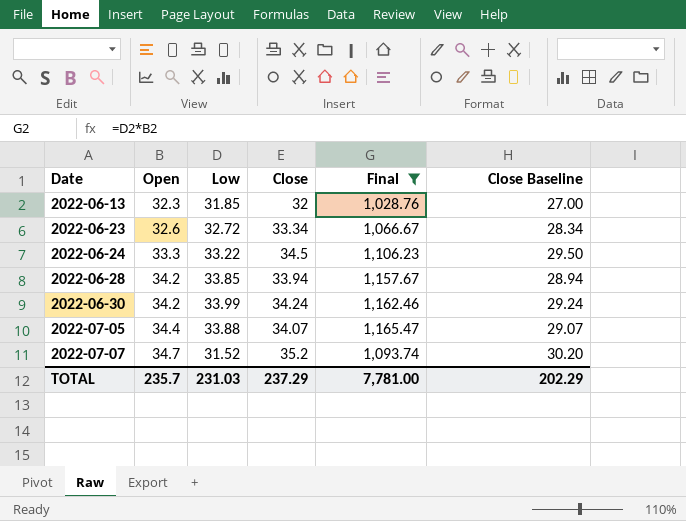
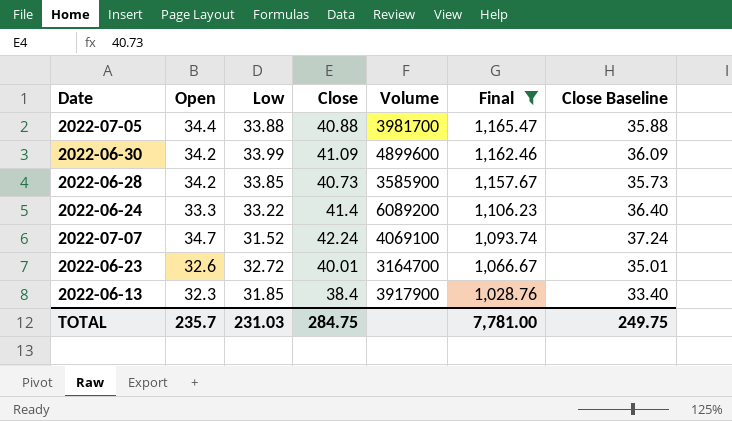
row order: Date ascending -> Final descending
column Volume | position: none -> 5
2022-07-05 | Close: 34.07 -> 40.88
2022-07-05 | Close Baseline: 29.07 -> 35.88
2022-06-30 | Close: 34.24 -> 41.09
2022-06-30 | Close Baseline: 29.24 -> 36.09
2022-06-28 | Close: 33.94 -> 40.73
2022-06-28 | Close Baseline: 28.94 -> 35.73
2022-06-24 | Close: 34.5 -> 41.4
2022-06-24 | Close Baseline: 29.50 -> 36.40
2022-07-07 | Close: 35.2 -> 42.24
2022-07-07 | Close Baseline: 30.20 -> 37.24
2022-06-23 | Close: 33.34 -> 40.01
2022-06-23 | Close Baseline: 28.34 -> 35.01
2022-06-13 | Close: 32 -> 38.4
2022-06-13 | Close Baseline: 27.00 -> 33.40
TOTAL | Close: 237.29 -> 284.75
TOTAL | Close Baseline: 202.29 -> 249.75

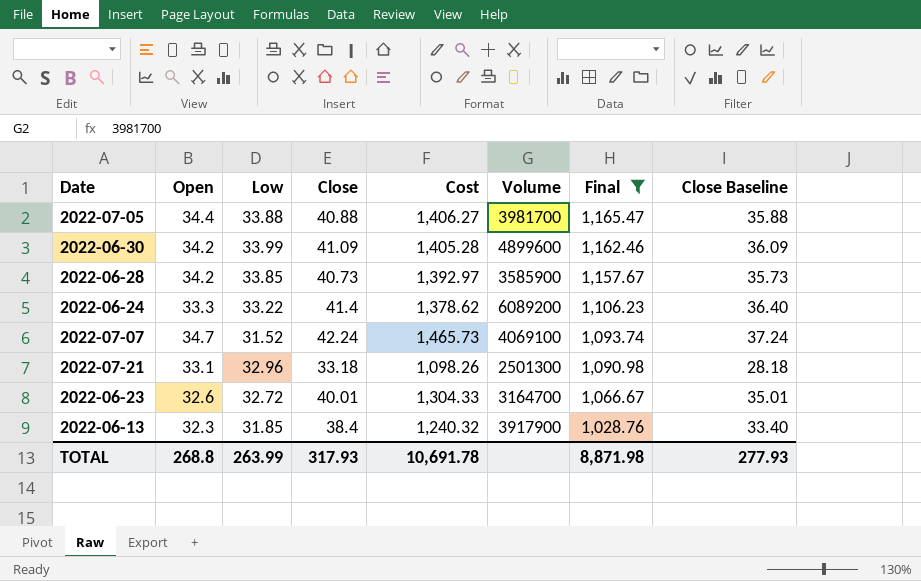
column Cost | formula: none -> [Open] * [Close]
row 2022-07-21: none -> 33.1 | 32.96 | 33.18 | 1,098.26 | 2501300 | 1,090.98 | 28.18
TOTAL | Open: 235.7 -> 268.8
TOTAL | Low: 231.03 -> 263.99
TOTAL | Close: 284.75 -> 317.93
TOTAL | Final: 7,781.00 -> 8,871.98
TOTAL | Close Baseline: 249.75 -> 277.93

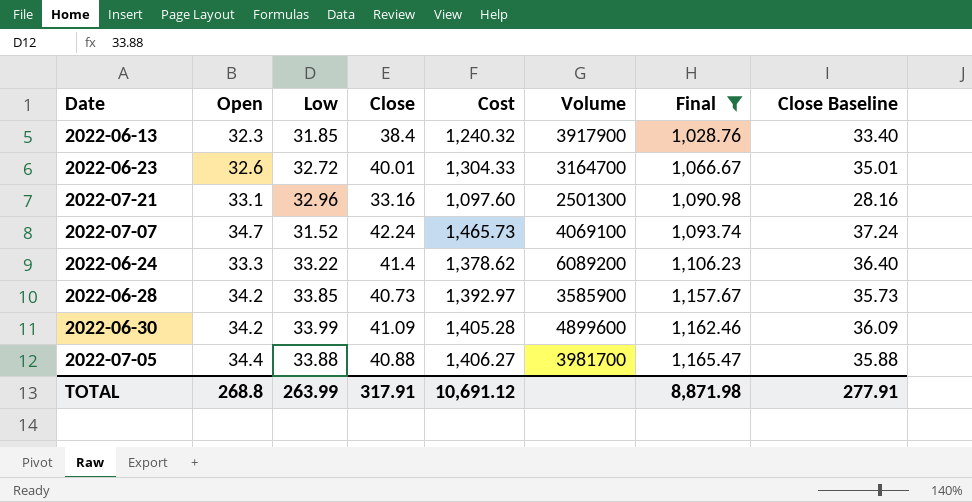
row order: Final descending -> Final ascending
2022-07-21 | Close: 33.18 -> 33.16
2022-07-21 | Cost: 1,098.26 -> 1,097.60
2022-07-21 | Close Baseline: 28.18 -> 28.16
TOTAL | Close: 317.93 -> 317.91
TOTAL | Cost: 10,691.78 -> 10,691.12
TOTAL | Close Baseline: 277.93 -> 277.91

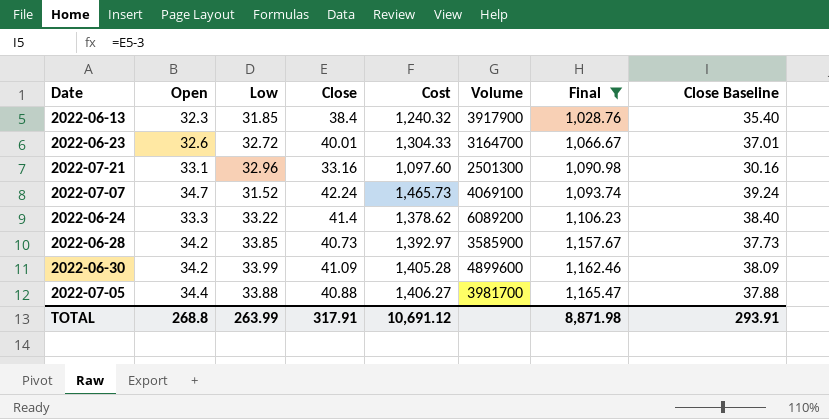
column Close Baseline | formula: [Close] - 5 -> [Close] - 3
TOTAL | Close Baseline: 277.91 -> 293.91

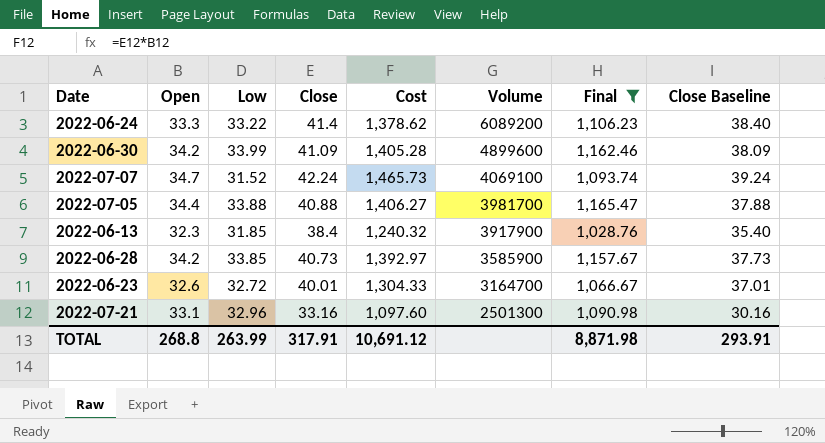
row order: Final ascending -> Volume descending

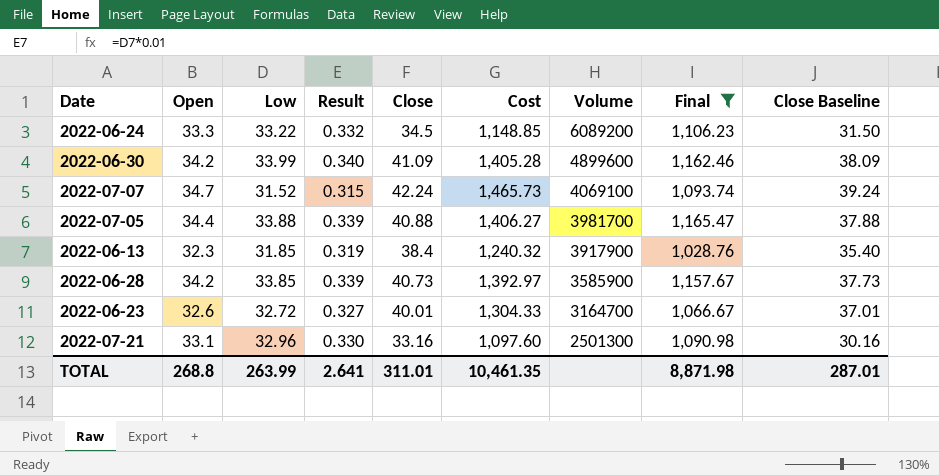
column Result | formula: none -> [Low] * 0.01
2022-06-24 | Close: 41.4 -> 34.5
2022-06-24 | Cost: 1,378.62 -> 1,148.85
2022-06-24 | Close Baseline: 38.40 -> 31.50
TOTAL | Close: 317.91 -> 311.01
TOTAL | Cost: 10,691.12 -> 10,461.35
TOTAL | Close Baseline: 293.91 -> 287.01

